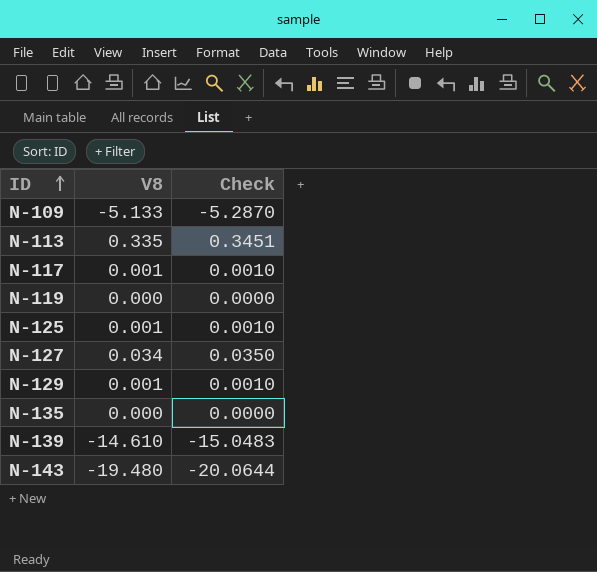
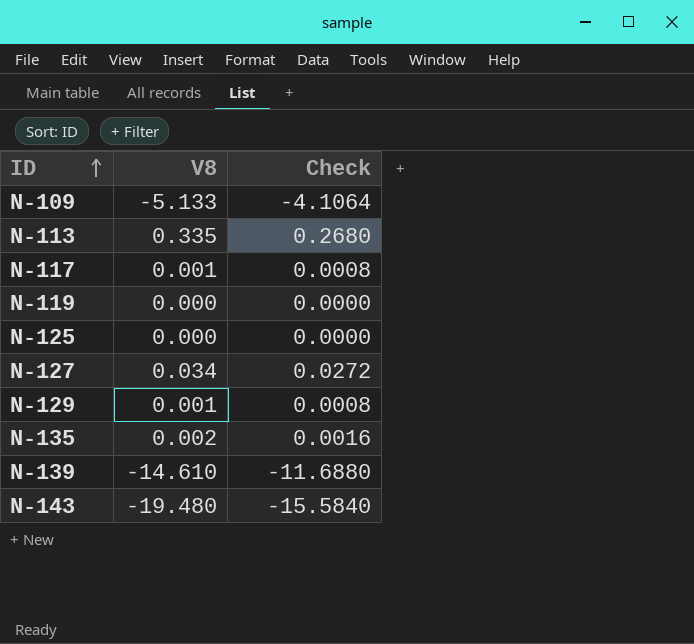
column Check | formula: [V8] * 1.03 -> [V8] * 0.8
N-125 | V8: 0.001 -> 0.000
N-135 | V8: 0.000 -> 0.002

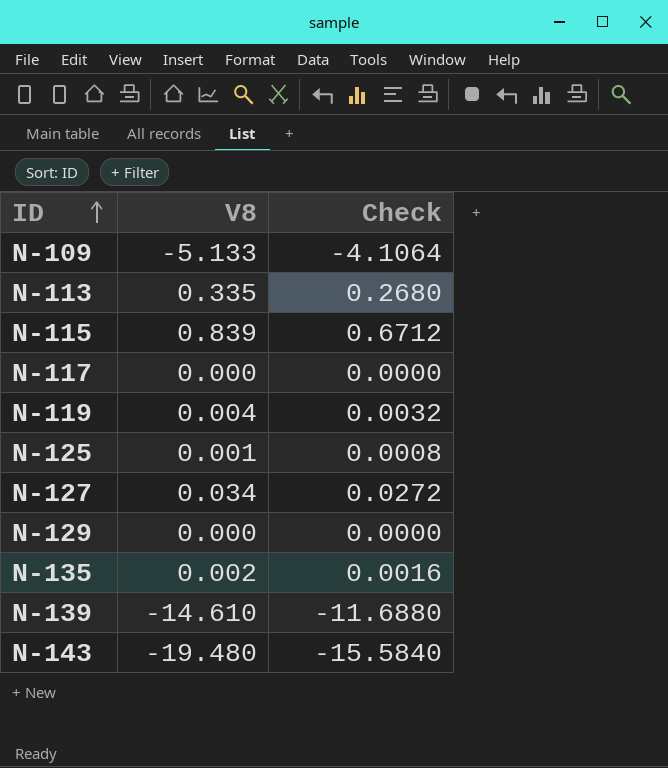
row N-115: none -> 0.839 | 0.6712
N-117 | V8: 0.001 -> 0.000
N-117 | Check: 0.0008 -> 0.0000
N-119 | V8: 0.000 -> 0.004
N-119 | Check: 0.0000 -> 0.0032
N-125 | V8: 0.000 -> 0.001
N-125 | Check: 0.0000 -> 0.0008
N-129 | V8: 0.001 -> 0.000
N-129 | Check: 0.0008 -> 0.0000

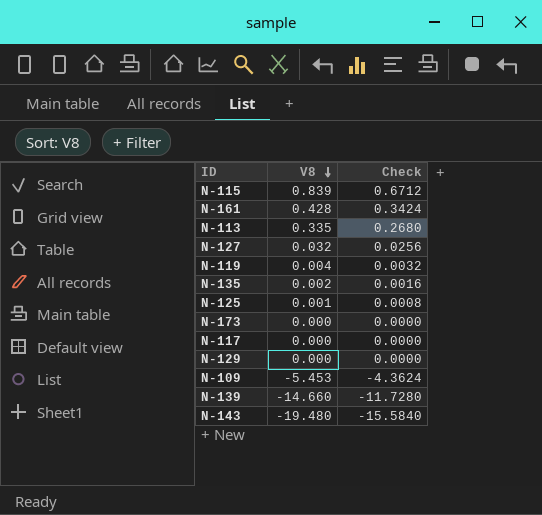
row order: ID ascending -> V8 descending
row N-161: none -> 0.428 | 0.3424
N-127 | V8: 0.034 -> 0.032
N-127 | Check: 0.0272 -> 0.0256
row N-173: none -> 0.000 | 0.0000
N-109 | V8: -5.133 -> -5.453
N-109 | Check: -4.1064 -> -4.3624
N-139 | V8: -14.610 -> -14.660
N-139 | Check: -11.6880 -> -11.7280

